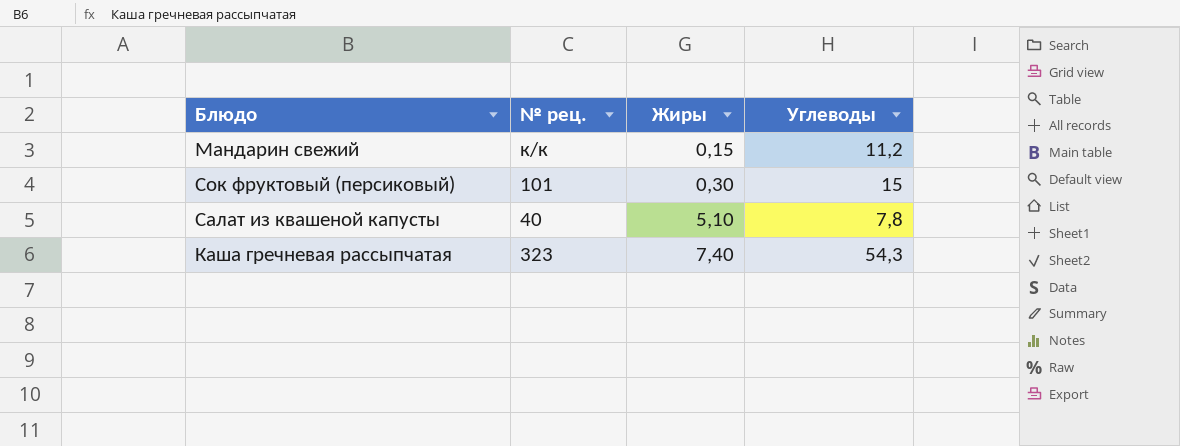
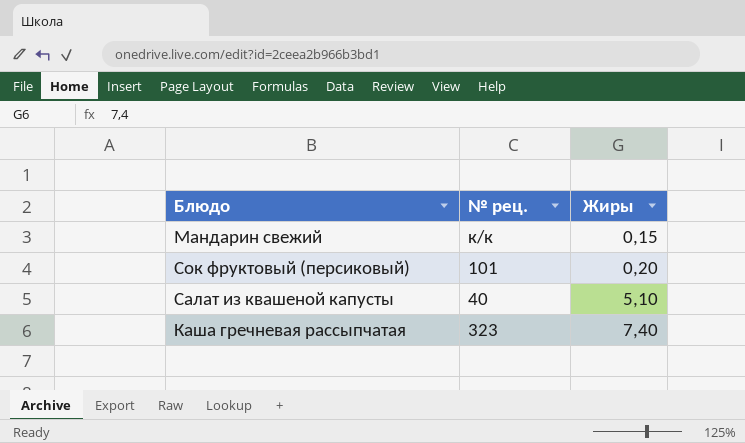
column Углеводы | position: 4 -> none
Сок фруктовый (персиковый) | Жиры: 0,30 -> 0,20

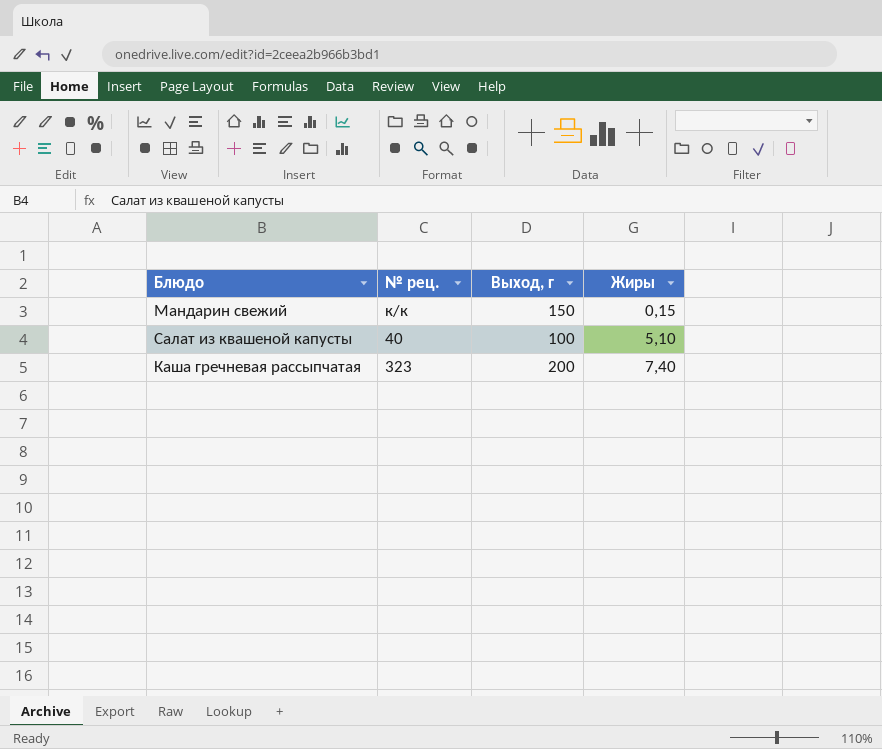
column Выход, г | position: none -> 3
row Сок фруктовый (персиковый): 101 | 0,20 -> none

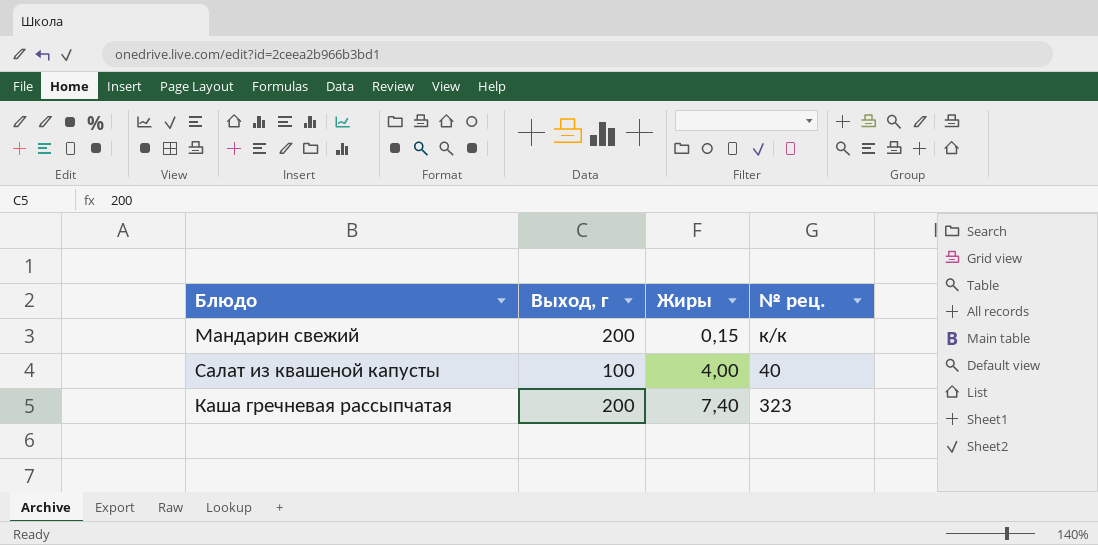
column № рец. | position: 2 -> 4
Мандарин свежий | Выход, г: 150 -> 200
Салат из квашеной капусты | Жиры: 5,10 -> 4,00

